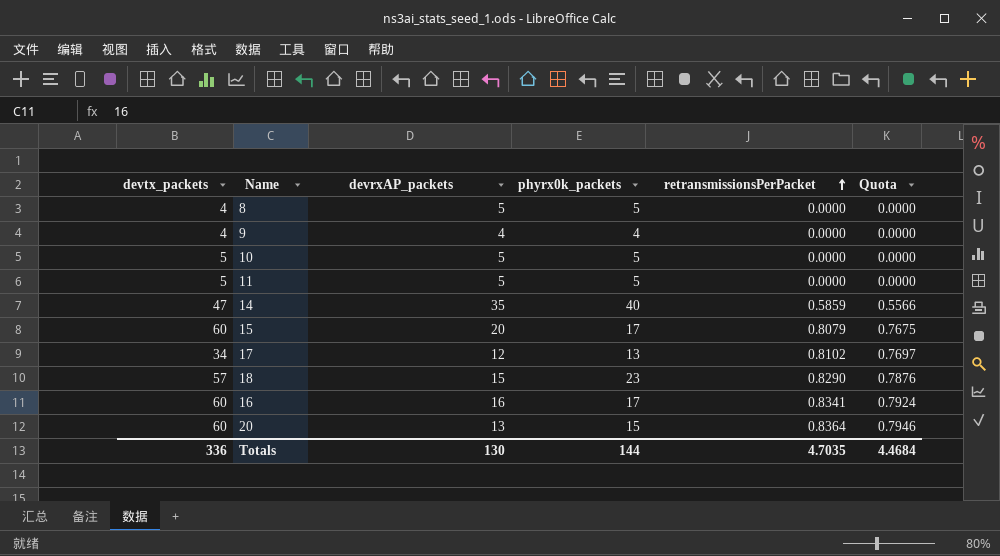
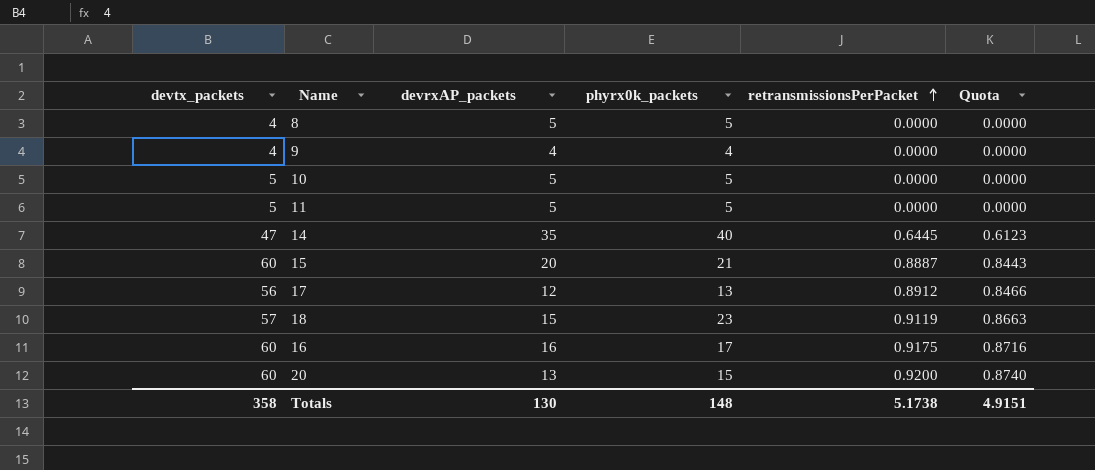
14 | retransmissionsPerPacket: 0.5859 -> 0.6445
14 | Quota: 0.5566 -> 0.6123
15 | phyrx0k_packets: 17 -> 21
15 | retransmissionsPerPacket: 0.8079 -> 0.8887
15 | Quota: 0.7675 -> 0.8443
17 | devtx_packets: 34 -> 56
17 | retransmissionsPerPacket: 0.8102 -> 0.8912
17 | Quota: 0.7697 -> 0.8466
18 | retransmissionsPerPacket: 0.8290 -> 0.9119
18 | Quota: 0.7876 -> 0.8663
16 | retransmissionsPerPacket: 0.8341 -> 0.9175
16 | Quota: 0.7924 -> 0.8716
20 | retransmissionsPerPacket: 0.8364 -> 0.9200
20 | Quota: 0.7946 -> 0.8740
Totals | devtx_packets: 336 -> 358
Totals | phyrx0k_packets: 144 -> 148
Totals | retransmissionsPerPacket: 4.7035 -> 5.1738
Totals | Quota: 4.4684 -> 4.9151

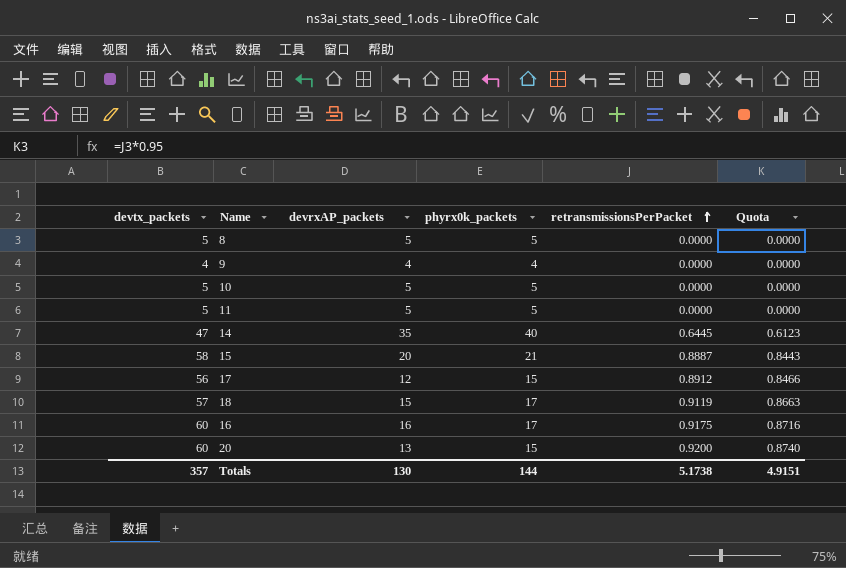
8 | devtx_packets: 4 -> 5
15 | devtx_packets: 60 -> 58
17 | phyrx0k_packets: 13 -> 15
18 | phyrx0k_packets: 23 -> 17
Totals | devtx_packets: 358 -> 357
Totals | phyrx0k_packets: 148 -> 144

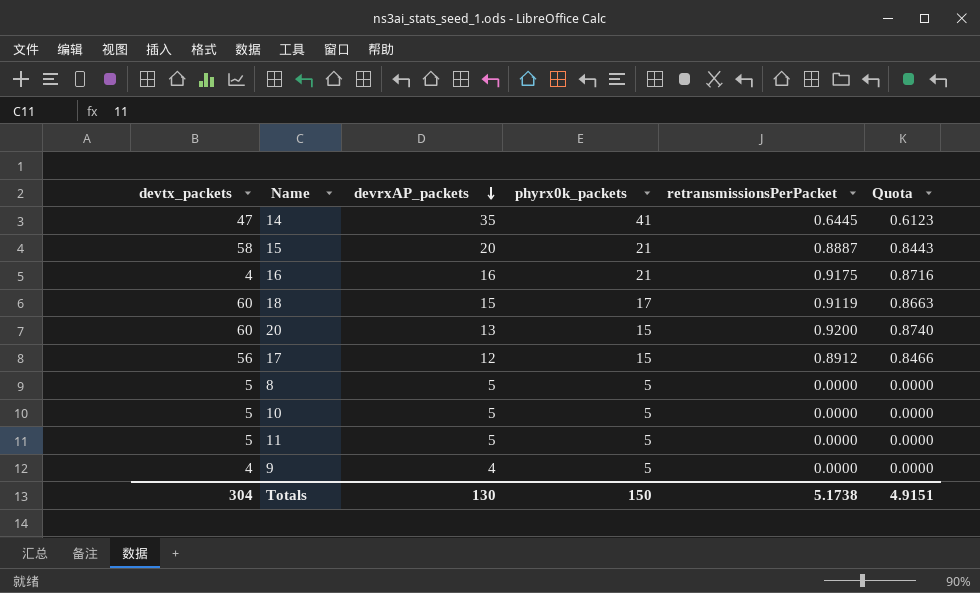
row order: retransmissionsPerPacket ascending -> devrxAP_packets descending
14 | phyrx0k_packets: 40 -> 41
16 | devtx_packets: 60 -> 4
16 | phyrx0k_packets: 17 -> 21
18 | devtx_packets: 57 -> 60
9 | phyrx0k_packets: 4 -> 5
Totals | devtx_packets: 357 -> 304
Totals | phyrx0k_packets: 144 -> 150

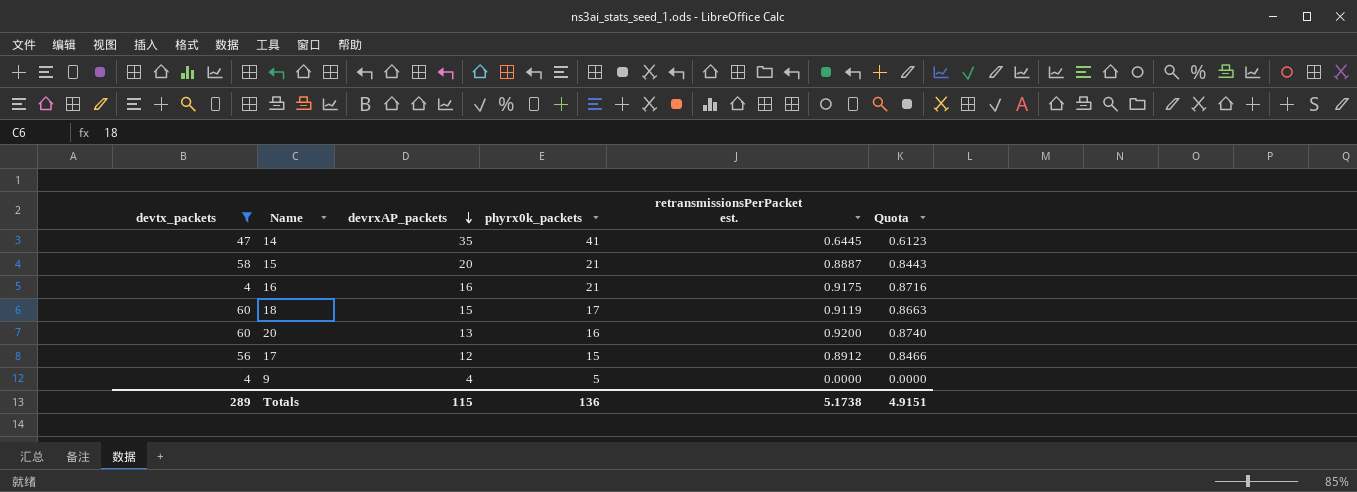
filter: none -> devtx_packets != 5
column name: retransmissionsPerPacket -> retransmissionsPerPacket est.
20 | phyrx0k_packets: 15 -> 16
Totals | devtx_packets: 304 -> 289
Totals | devrxAP_packets: 130 -> 115
Totals | phyrx0k_packets: 150 -> 136

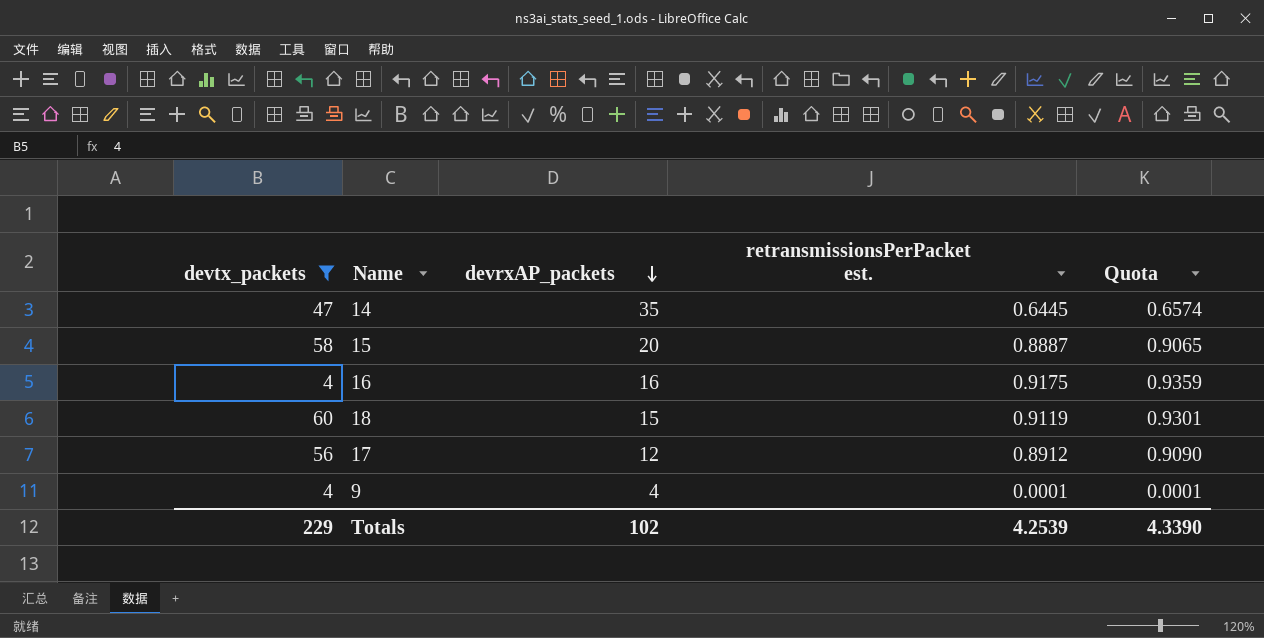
column phyrx0k_packets | position: 4 -> none
column Quota | formula: [retransmissionsPerPacket est.] * 0.95 -> [retransmissionsPerPacket est.] * 1.02
row 20: 60 | 13 | 16 | 0.9200 | 0.8740 -> none
9 | retransmissionsPerPacket est.: 0.0000 -> 0.0001
Totals | devtx_packets: 289 -> 229
Totals | devrxAP_packets: 115 -> 102
Totals | retransmissionsPerPacket est.: 5.1738 -> 4.2539
Totals | Quota: 4.9151 -> 4.3390

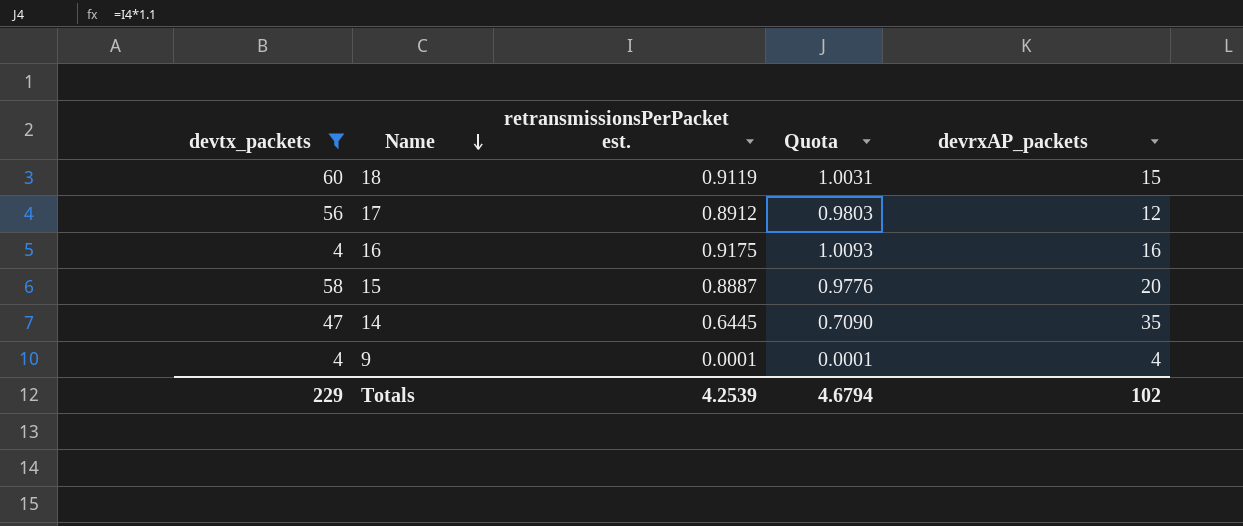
row order: devrxAP_packets descending -> Name descending
column Quota | formula: [retransmissionsPerPacket est.] * 1.02 -> [retransmissionsPerPacket est.] * 1.1
column devrxAP_packets | position: 3 -> 5
Totals | Quota: 4.3390 -> 4.6794

